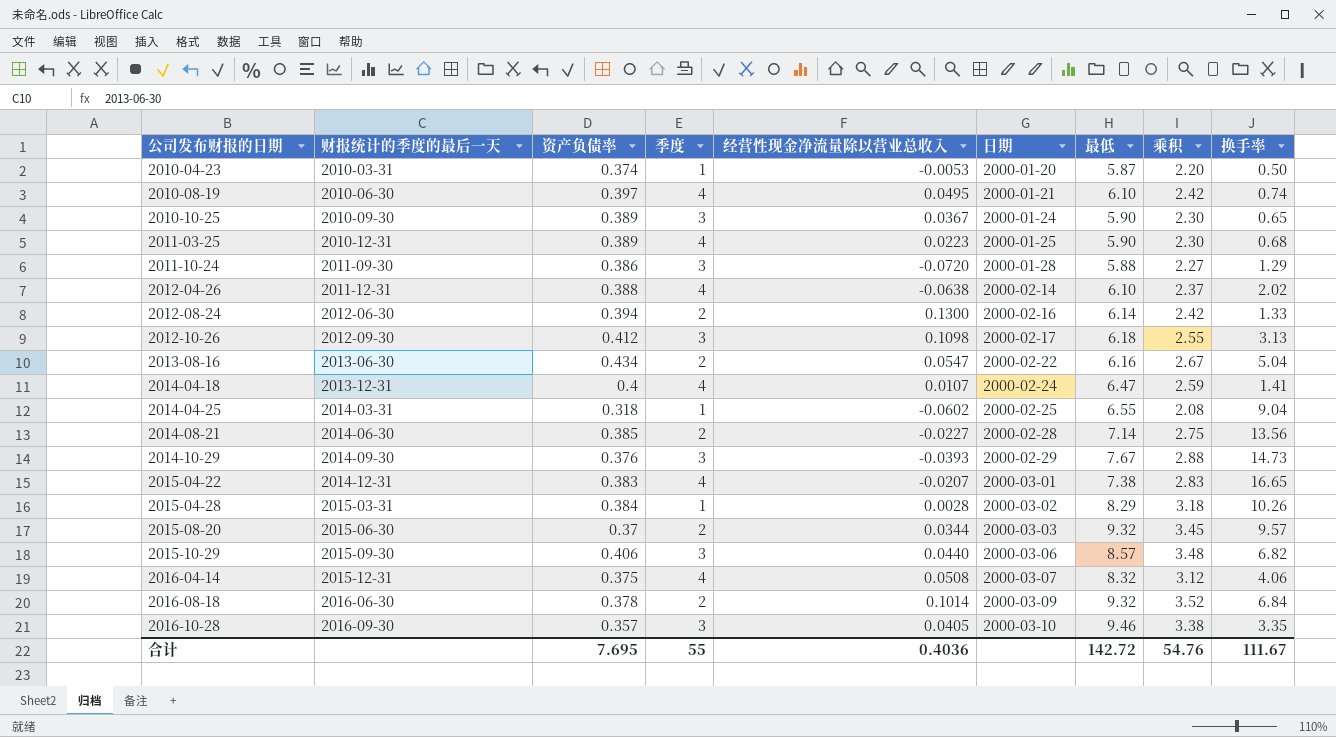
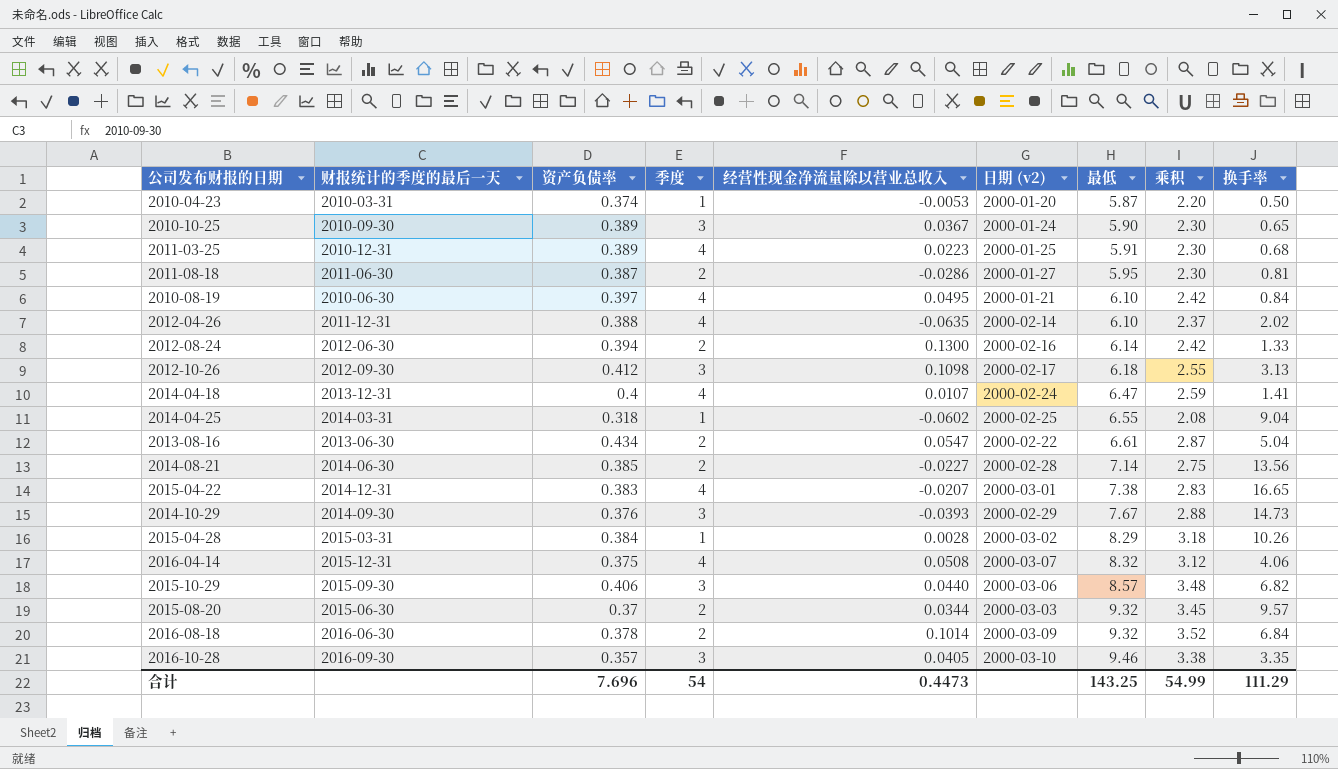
row order: 公司发布财报的日期 ascending -> 最低 ascending
column name: 日期 -> 日期 (v2)
row 2011-10-24: 2011-09-30 | 0.386 | 3 | -0.0720 | 2000-01-28 | 5.88 | 2.27 | 1.29 -> none
2011-03-25 | 最低: 5.90 -> 5.91
row 2011-08-18: none -> 2011-06-30 | 0.387 | 2 | -0.0286 | 2000-01-27 | 5.95 | 2.30 | 0.81
2010-08-19 | 换手率: 0.74 -> 0.84
2012-04-26 | 经营性现金净流量除以营业总收入: -0.0638 -> -0.0635
2013-08-16 | 最低: 6.16 -> 6.61
2013-08-16 | 乘积: 2.67 -> 2.87
合计 | 资产负债率: 7.695 -> 7.696
合计 | 季度: 55 -> 54
合计 | 经营性现金净流量除以营业总收入: 0.4036 -> 0.4473
合计 | 最低: 142.72 -> 143.25
合计 | 乘积: 54.76 -> 54.99
合计 | 换手率: 111.67 -> 111.29

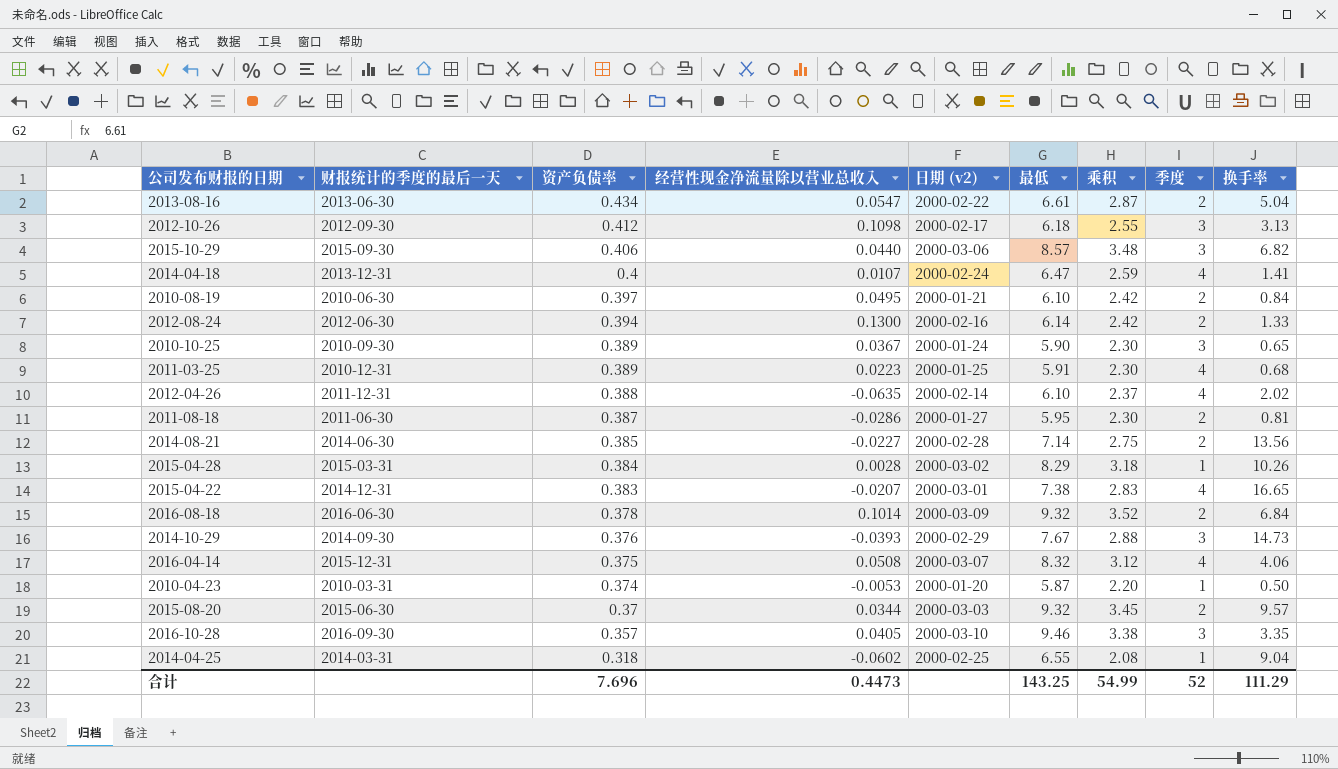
row order: 最低 ascending -> 资产负债率 descending
column 季度 | position: 4 -> 8
2010-08-19 | 季度: 4 -> 2
合计 | 季度: 54 -> 52

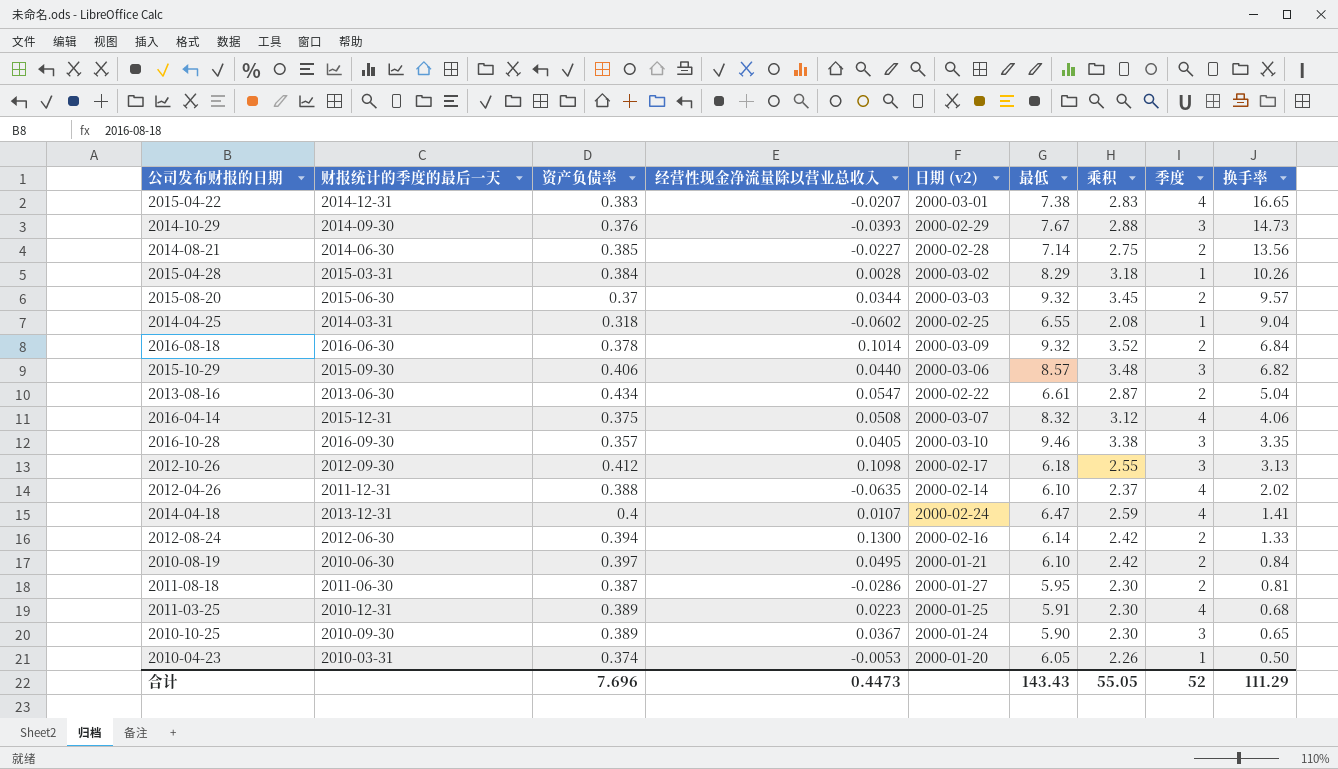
row order: 资产负债率 descending -> 换手率 descending
2010-04-23 | 最低: 5.87 -> 6.05
2010-04-23 | 乘积: 2.20 -> 2.26
合计 | 最低: 143.25 -> 143.43
合计 | 乘积: 54.99 -> 55.05

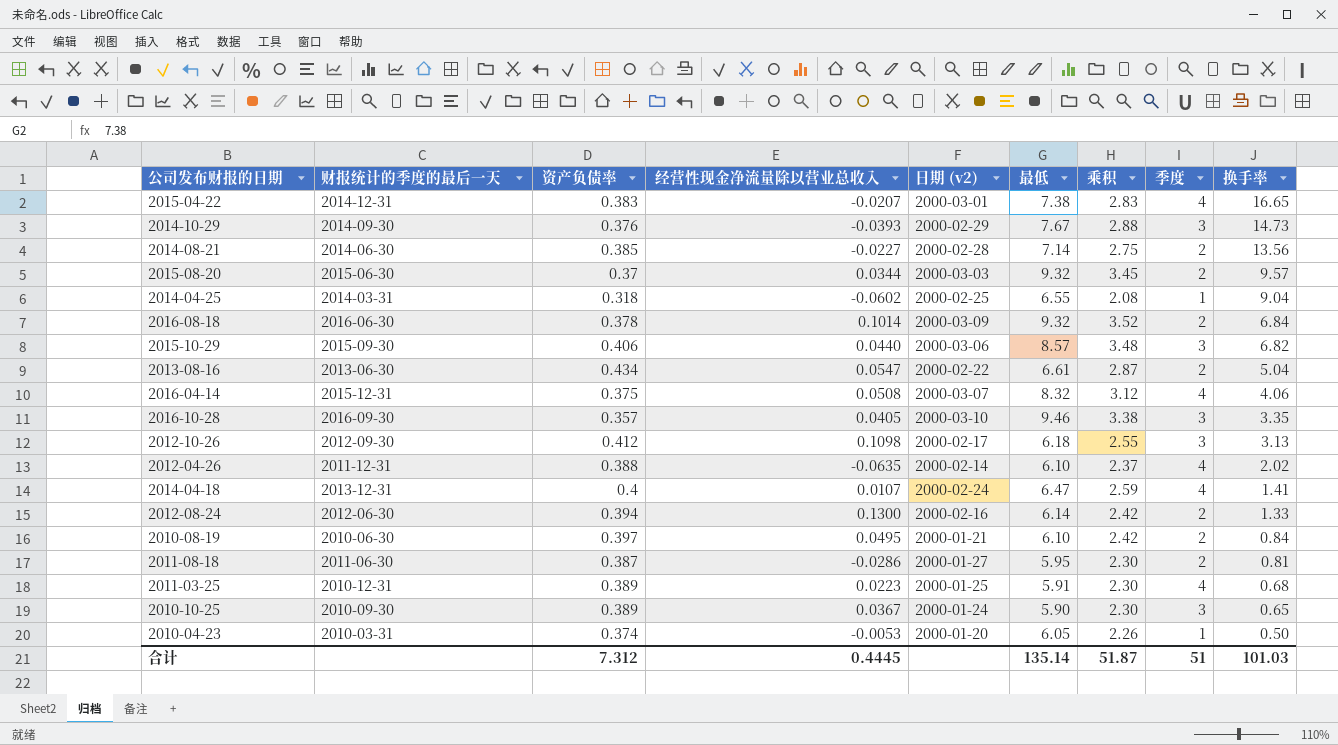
row 2015-04-28: 2015-03-31 | 0.384 | 0.0028 | 2000-03-02 | 8.29 | 3.18 | 1 | 10.26 -> none
合计 | 资产负债率: 7.696 -> 7.312
合计 | 经营性现金净流量除以营业总收入: 0.4473 -> 0.4445
合计 | 最低: 143.43 -> 135.14
合计 | 乘积: 55.05 -> 51.87
合计 | 季度: 52 -> 51
合计 | 换手率: 111.29 -> 101.03

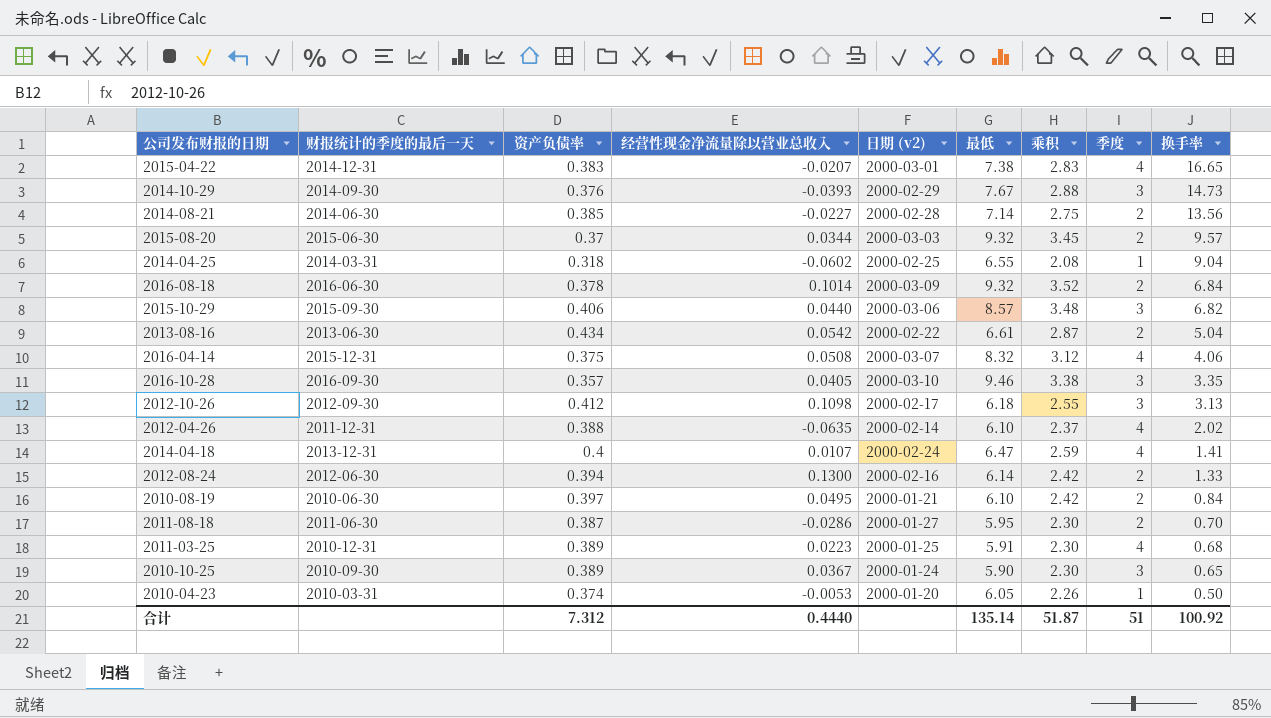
2013-08-16 | 经营性现金净流量除以营业总收入: 0.0547 -> 0.0542
2011-08-18 | 换手率: 0.81 -> 0.70
合计 | 经营性现金净流量除以营业总收入: 0.4445 -> 0.4440
合计 | 换手率: 101.03 -> 100.92

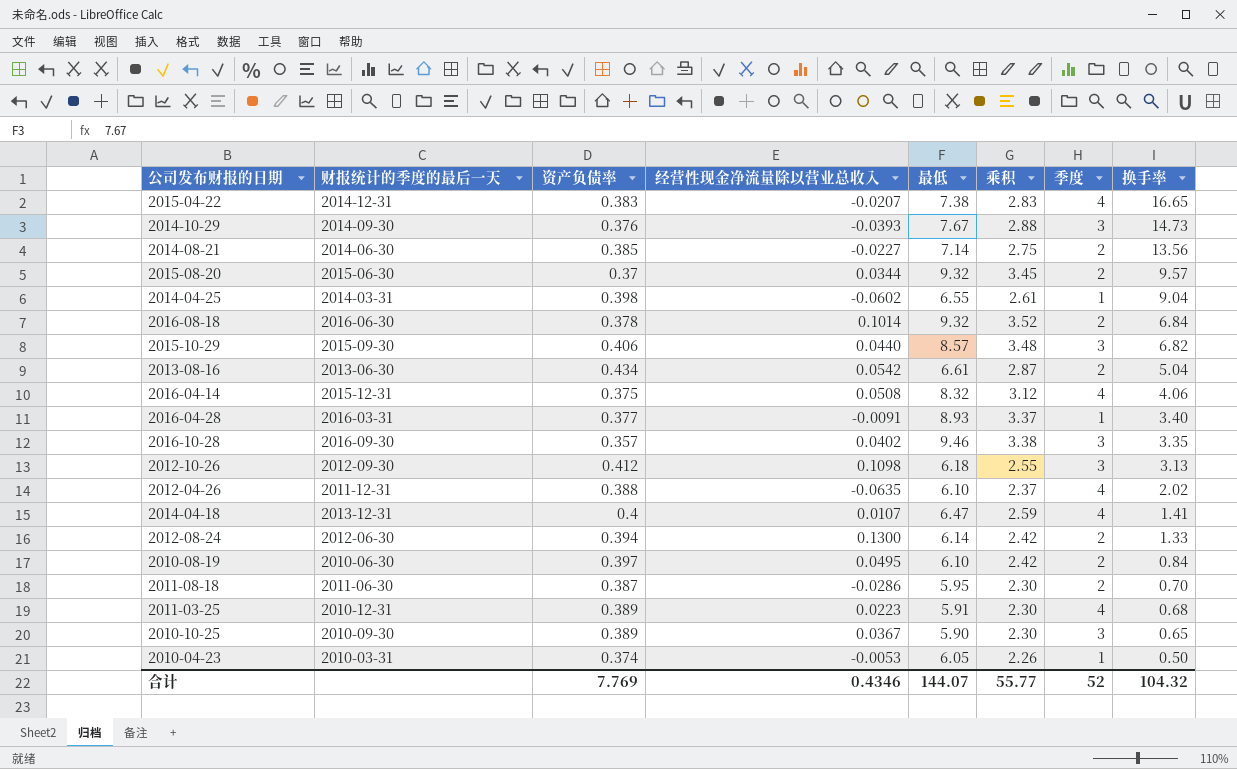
column 日期 (v2) | position: 5 -> none
2014-04-25 | 资产负债率: 0.318 -> 0.398
2014-04-25 | 乘积: 2.08 -> 2.61
row 2016-04-28: none -> 2016-03-31 | 0.377 | -0.0091 | 8.93 | 3.37 | 1 | 3.40
2016-10-28 | 经营性现金净流量除以营业总收入: 0.0405 -> 0.0402
合计 | 资产负债率: 7.312 -> 7.769
合计 | 经营性现金净流量除以营业总收入: 0.4440 -> 0.4346
合计 | 最低: 135.14 -> 144.07
合计 | 乘积: 51.87 -> 55.77
合计 | 季度: 51 -> 52
合计 | 换手率: 100.92 -> 104.32

